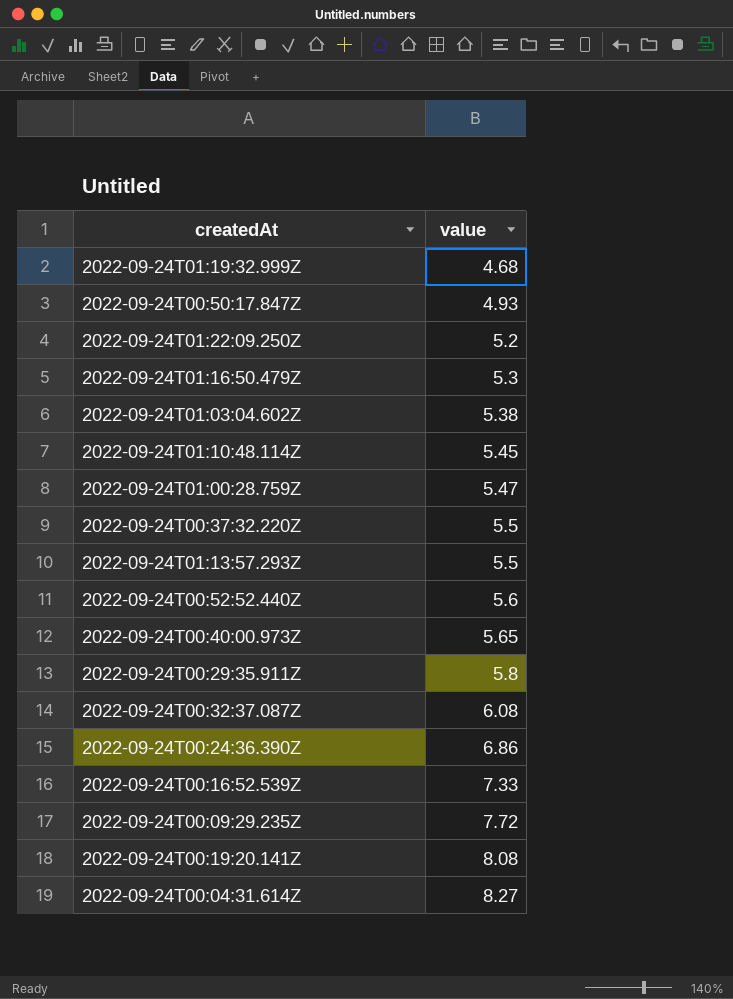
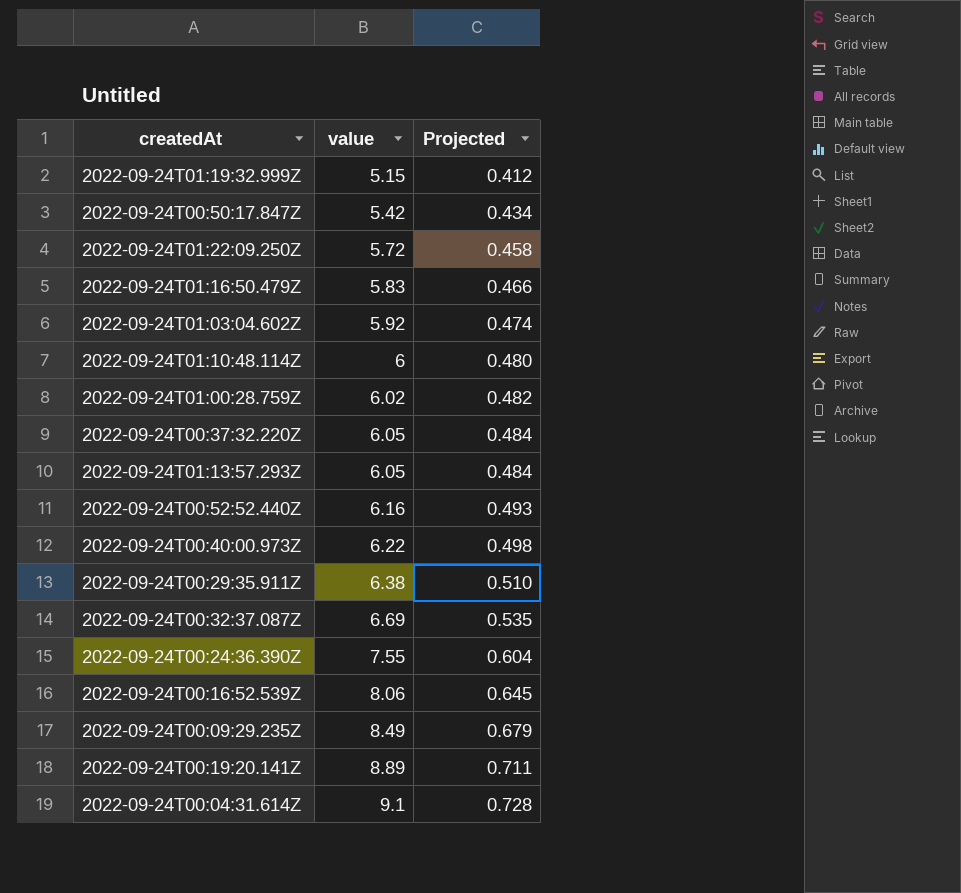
column Projected | formula: none -> [value] * 0.08
2022-09-24T01:19:32.999Z | value: 4.68 -> 5.15
2022-09-24T00:50:17.847Z | value: 4.93 -> 5.42
2022-09-24T01:22:09.250Z | value: 5.2 -> 5.72
2022-09-24T01:16:50.479Z | value: 5.3 -> 5.83
2022-09-24T01:03:04.602Z | value: 5.38 -> 5.92
2022-09-24T01:10:48.114Z | value: 5.45 -> 6
2022-09-24T01:00:28.759Z | value: 5.47 -> 6.02
2022-09-24T00:37:32.220Z | value: 5.5 -> 6.05
2022-09-24T01:13:57.293Z | value: 5.5 -> 6.05
2022-09-24T00:52:52.440Z | value: 5.6 -> 6.16
2022-09-24T00:40:00.973Z | value: 5.65 -> 6.22
2022-09-24T00:29:35.911Z | value: 5.8 -> 6.38
2022-09-24T00:32:37.087Z | value: 6.08 -> 6.69
2022-09-24T00:24:36.390Z | value: 6.86 -> 7.55
2022-09-24T00:16:52.539Z | value: 7.33 -> 8.06
2022-09-24T00:09:29.235Z | value: 7.72 -> 8.49
2022-09-24T00:19:20.141Z | value: 8.08 -> 8.89
2022-09-24T00:04:31.614Z | value: 8.27 -> 9.1

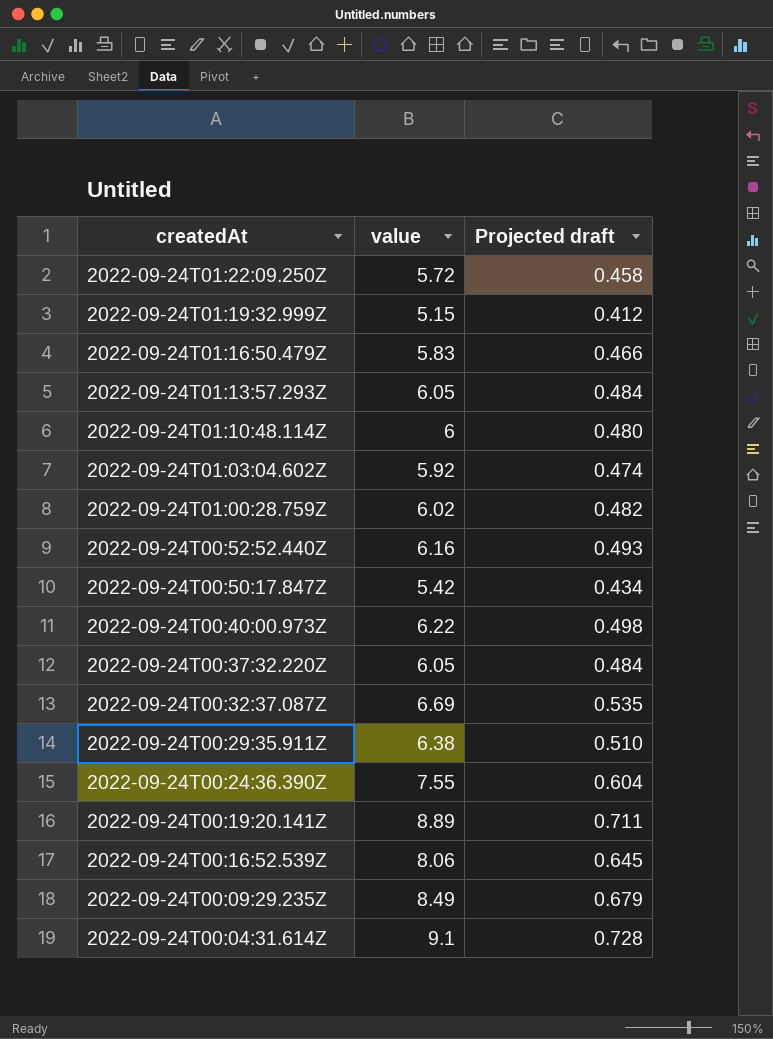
row order: value ascending -> createdAt descending
column name: Projected -> Projected draft

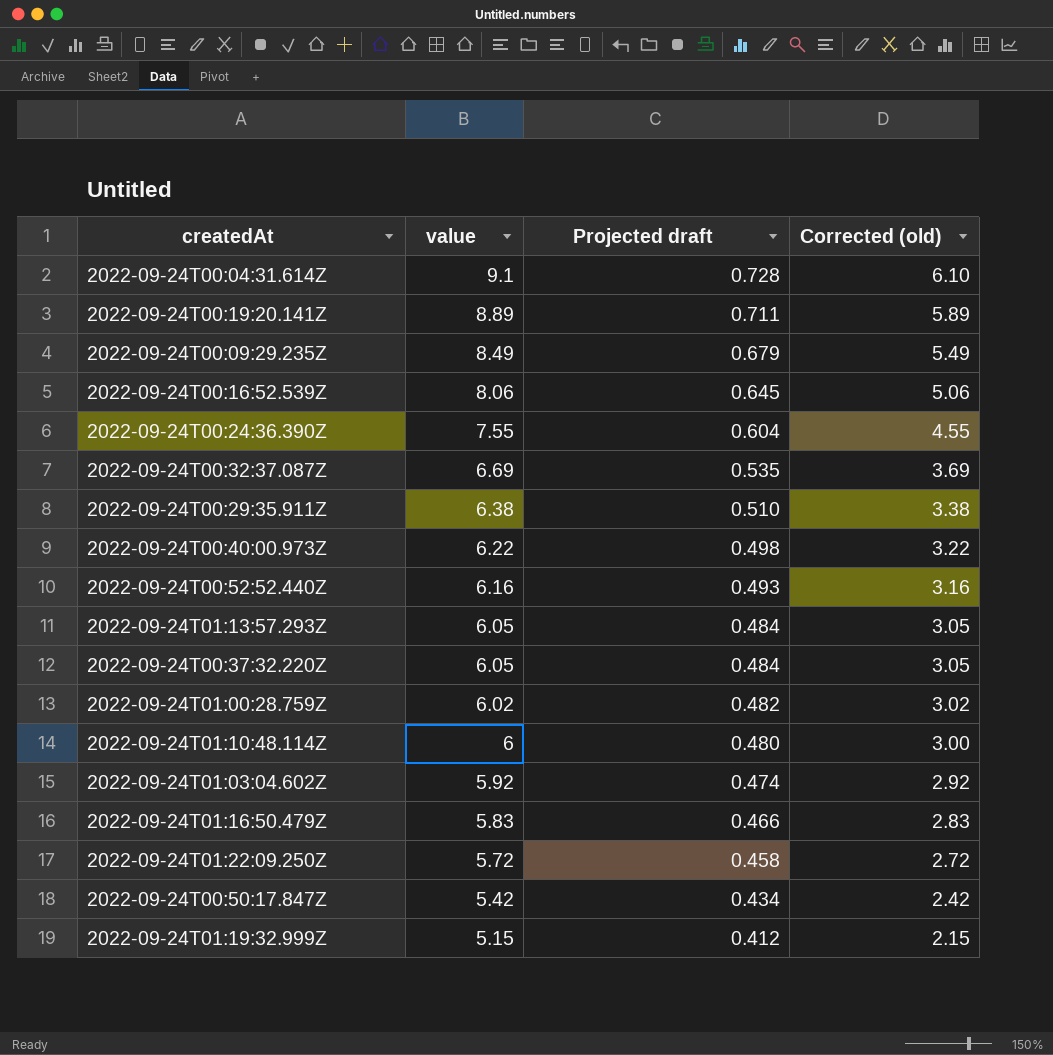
row order: createdAt descending -> value descending
column Corrected (old) | formula: none -> [value] - 3

